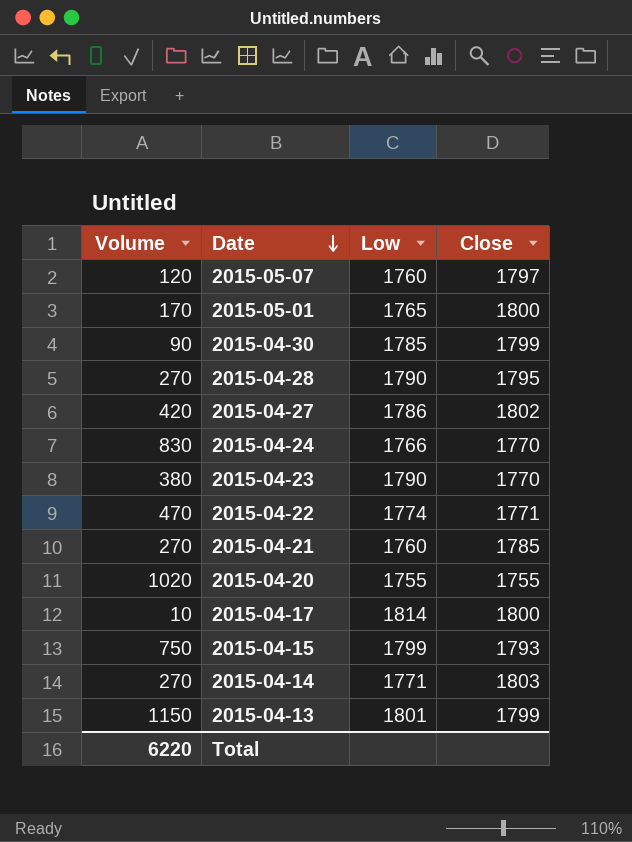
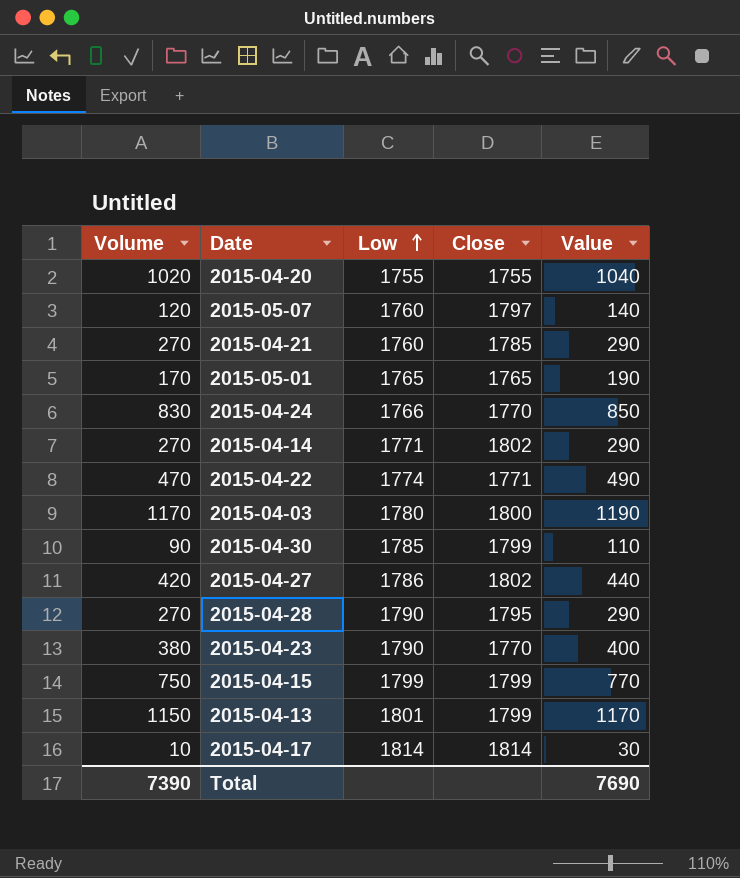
row order: Date descending -> Low ascending
column Value | formula: none -> [Volume] + 20
2015-05-01 | Close: 1800 -> 1765
2015-04-14 | Close: 1803 -> 1802
row 2015-04-03: none -> 1170 | 1780 | 1800 | 1190
2015-04-15 | Close: 1793 -> 1799
2015-04-17 | Close: 1800 -> 1814
Total | Volume: 6220 -> 7390

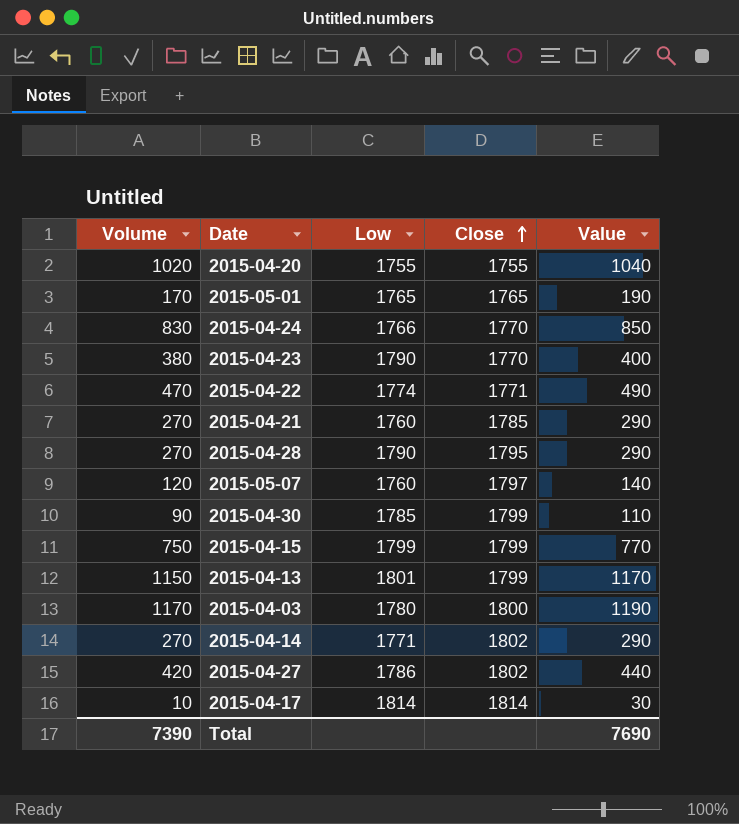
row order: Low ascending -> Close ascending

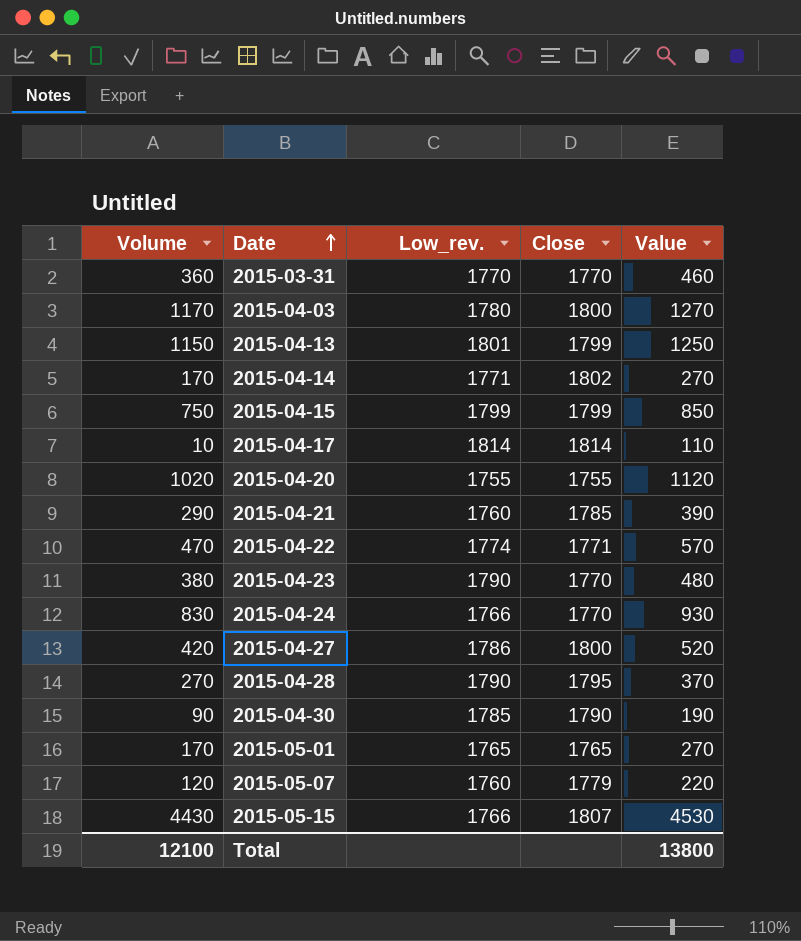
row order: Close ascending -> Date ascending
column name: Low -> Low_rev.
column Value | formula: [Volume] + 20 -> [Volume] + 100
row 2015-03-31: none -> 360 | 1770 | 1770 | 460
2015-04-14 | Volume: 270 -> 170
2015-04-21 | Volume: 270 -> 290
2015-04-27 | Close: 1802 -> 1800
2015-04-30 | Close: 1799 -> 1790
2015-05-07 | Close: 1797 -> 1779
row 2015-05-15: none -> 4430 | 1766 | 1807 | 4530
Total | Volume: 7390 -> 12100
Total | Value: 7690 -> 13800

